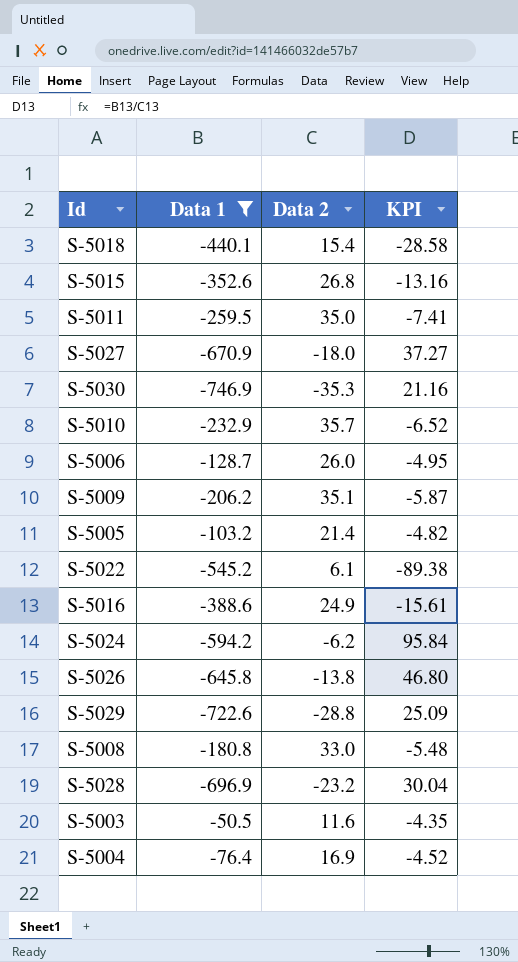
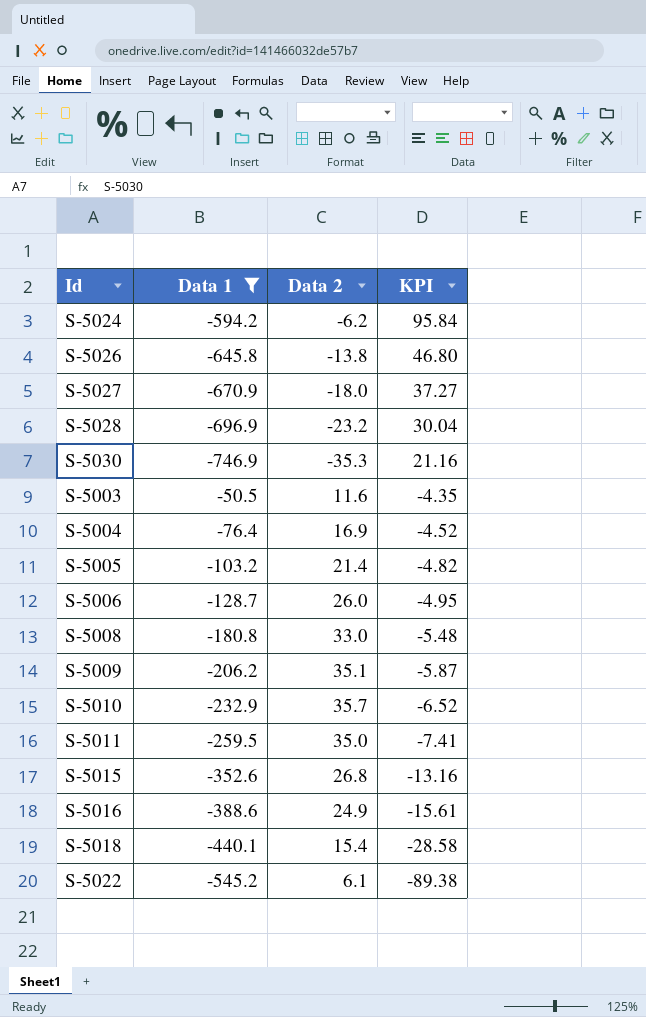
row order: none -> KPI descending
row S-5029: -722.6 | -28.8 | 25.09 -> none

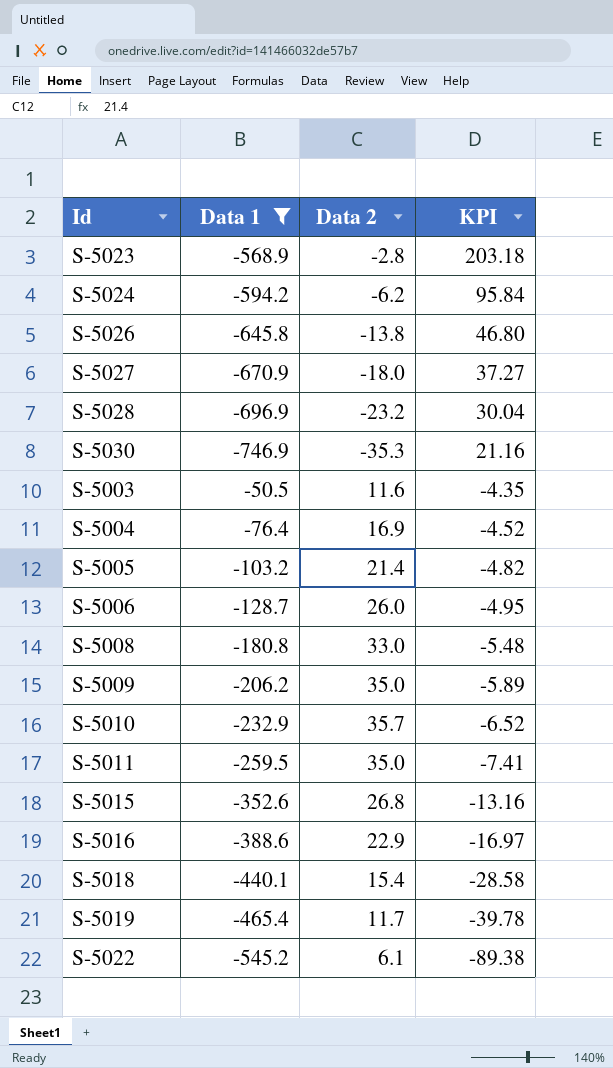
row S-5023: none -> -568.9 | -2.8 | 203.18
S-5009 | Data 2: 35.1 -> 35.0
S-5009 | KPI: -5.87 -> -5.89
S-5016 | Data 2: 24.9 -> 22.9
S-5016 | KPI: -15.61 -> -16.97
row S-5019: none -> -465.4 | 11.7 | -39.78

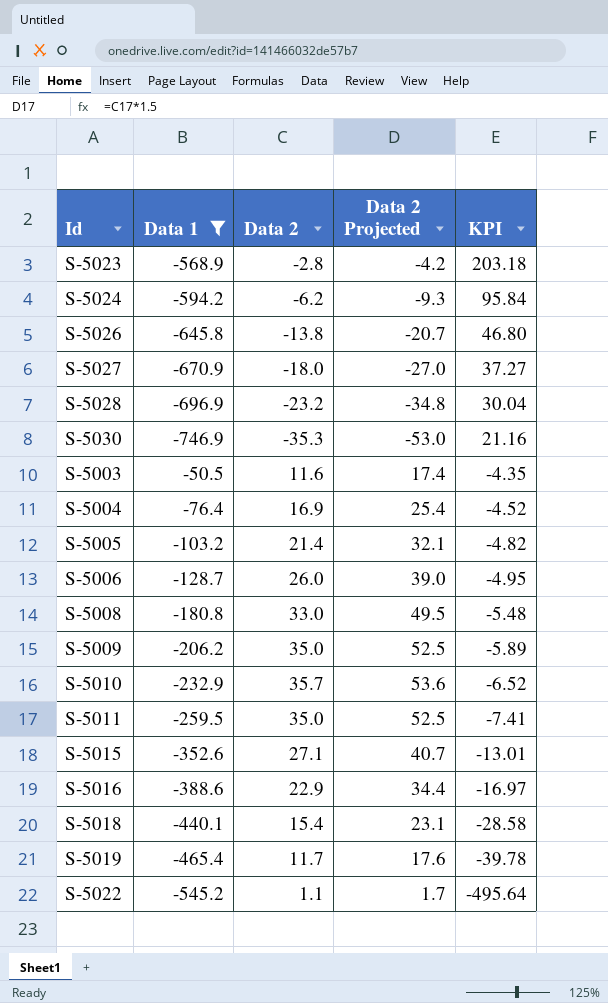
column Data 2 Projected | formula: none -> [Data 2] * 1.5
S-5015 | Data 2: 26.8 -> 27.1
S-5015 | KPI: -13.16 -> -13.01
S-5022 | Data 2: 6.1 -> 1.1
S-5022 | KPI: -89.38 -> -495.64

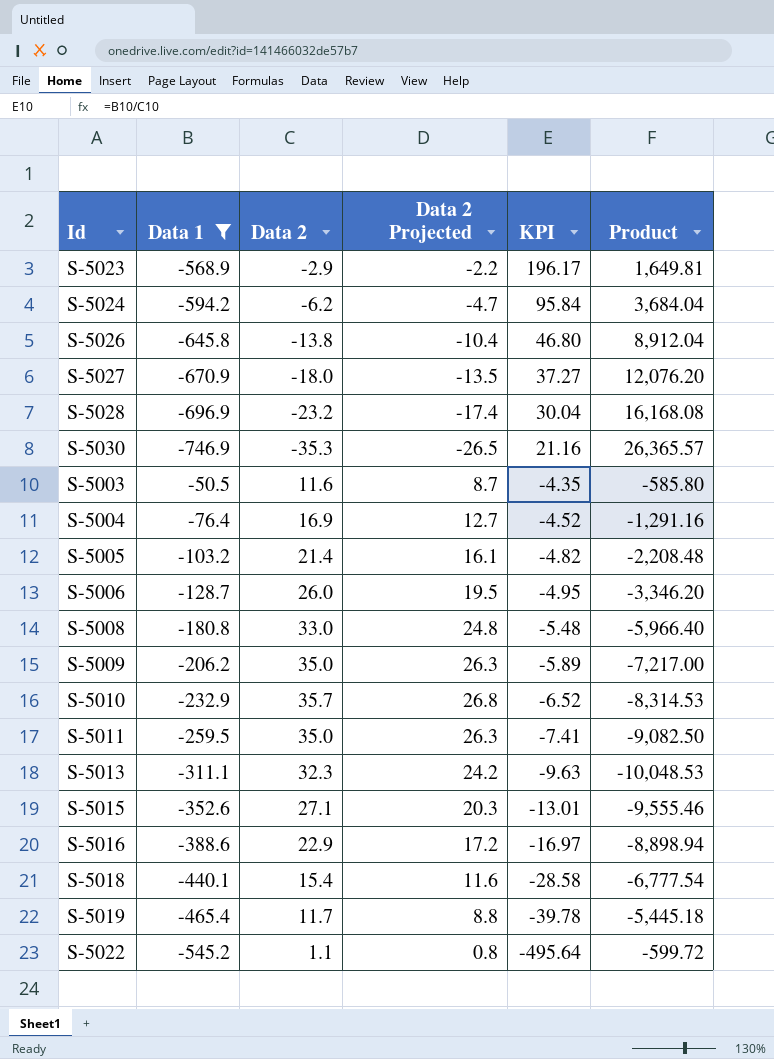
column Data 2 Projected | formula: [Data 2] * 1.5 -> [Data 2] * 0.75
column Product | formula: none -> [Data 1] * [Data 2]
S-5023 | Data 2: -2.8 -> -2.9
S-5023 | KPI: 203.18 -> 196.17
row S-5013: none -> -311.1 | 32.3 | 24.2 | -9.63 | -10,048.53

